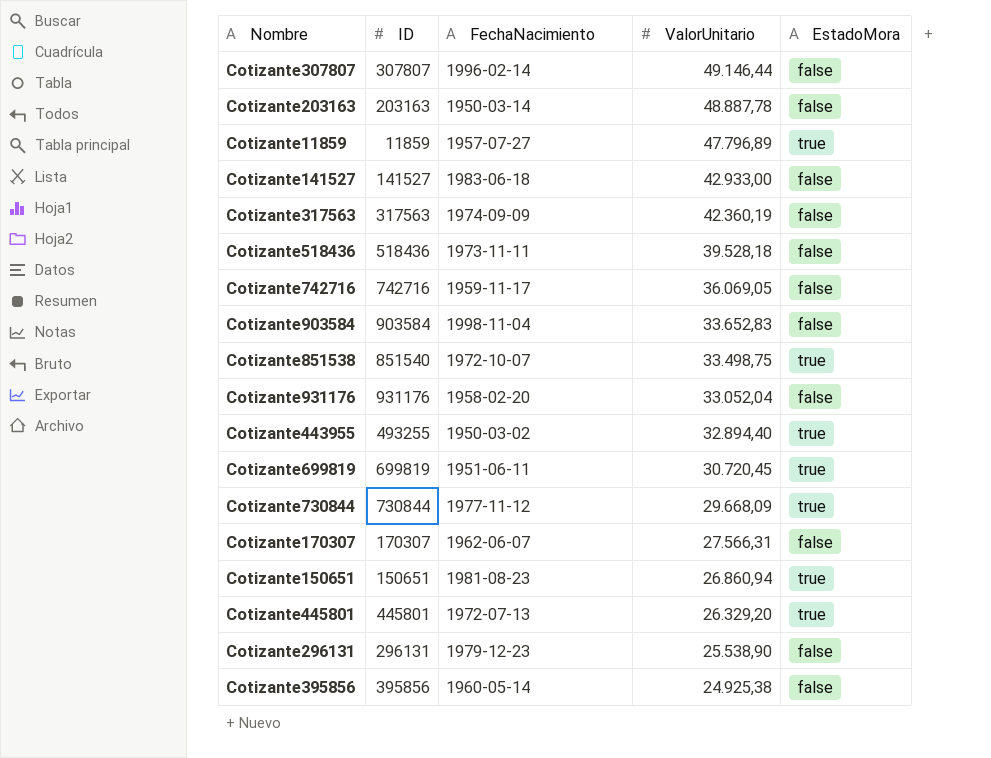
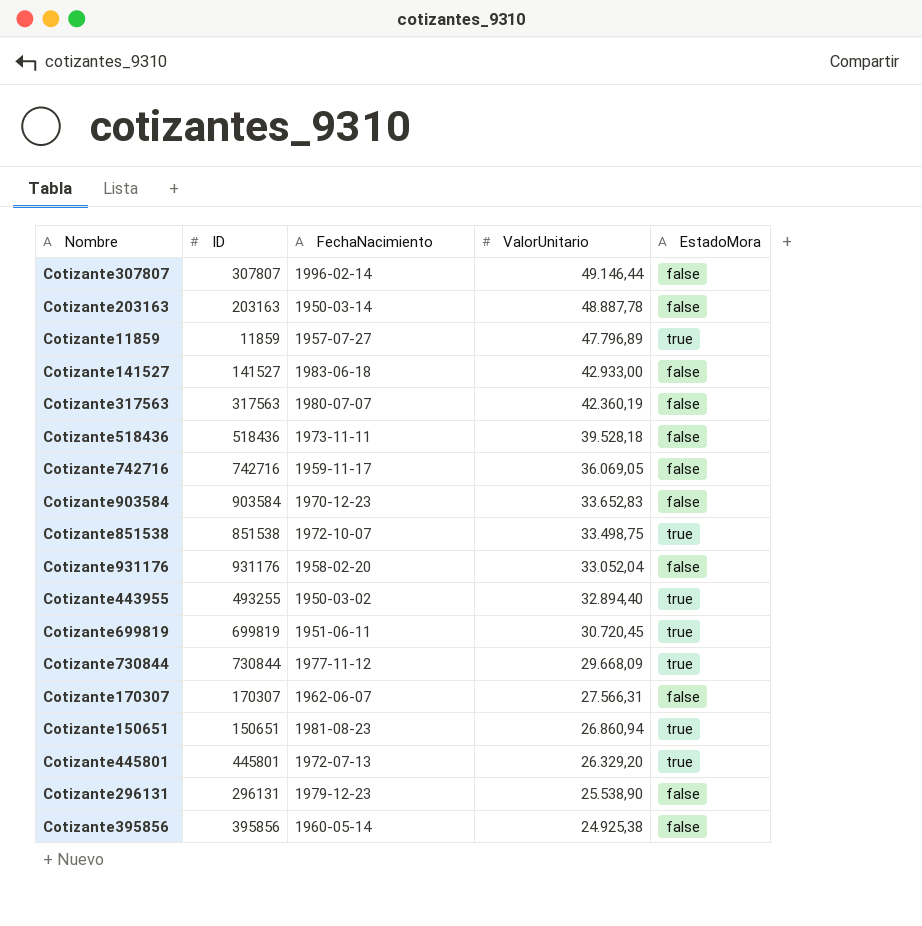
Cotizante317563 | FechaNacimiento: 1974-09-09 -> 1980-07-07
Cotizante903584 | FechaNacimiento: 1998-11-04 -> 1970-12-23
Cotizante851538 | ID: 851540 -> 851538

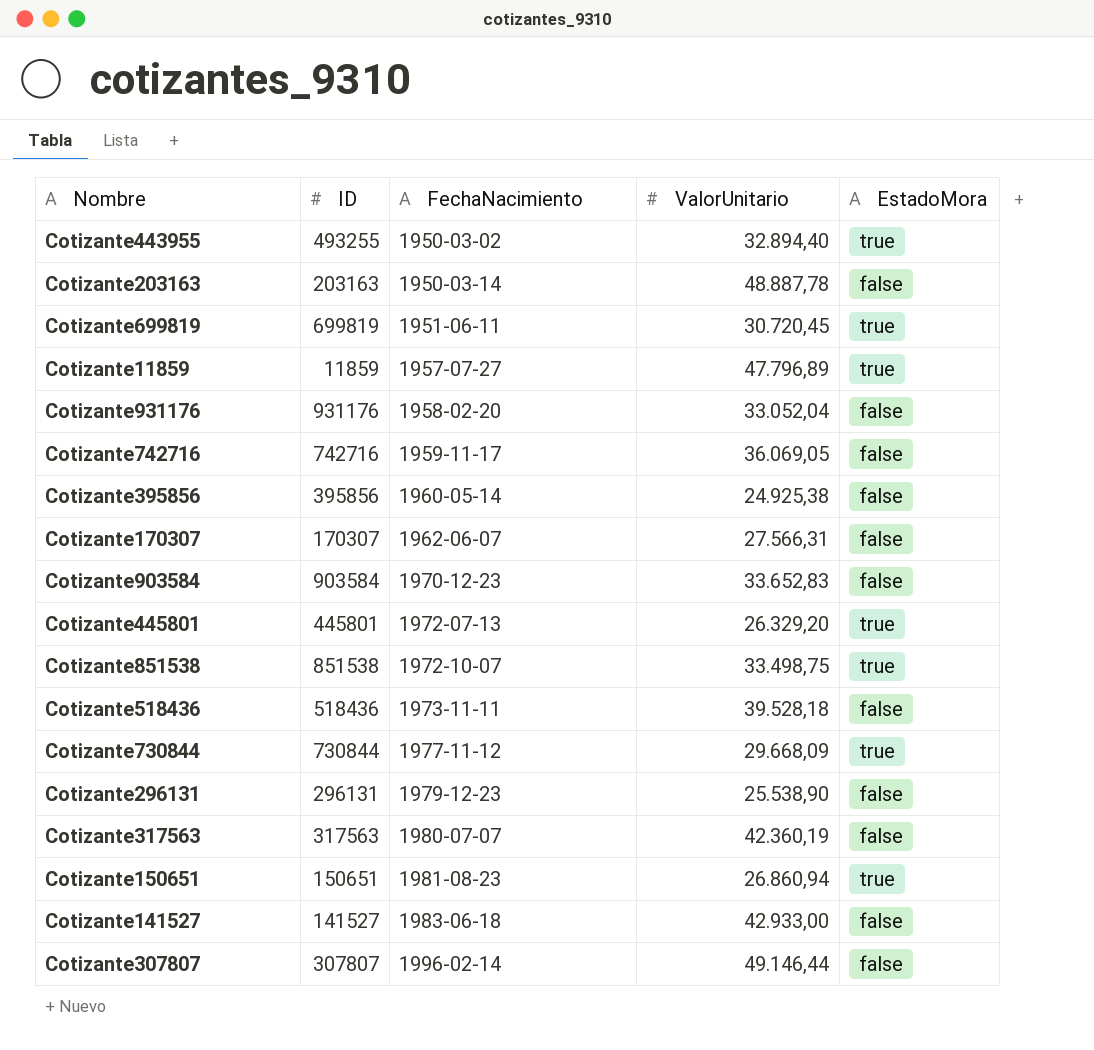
row order: ValorUnitario descending -> FechaNacimiento ascending

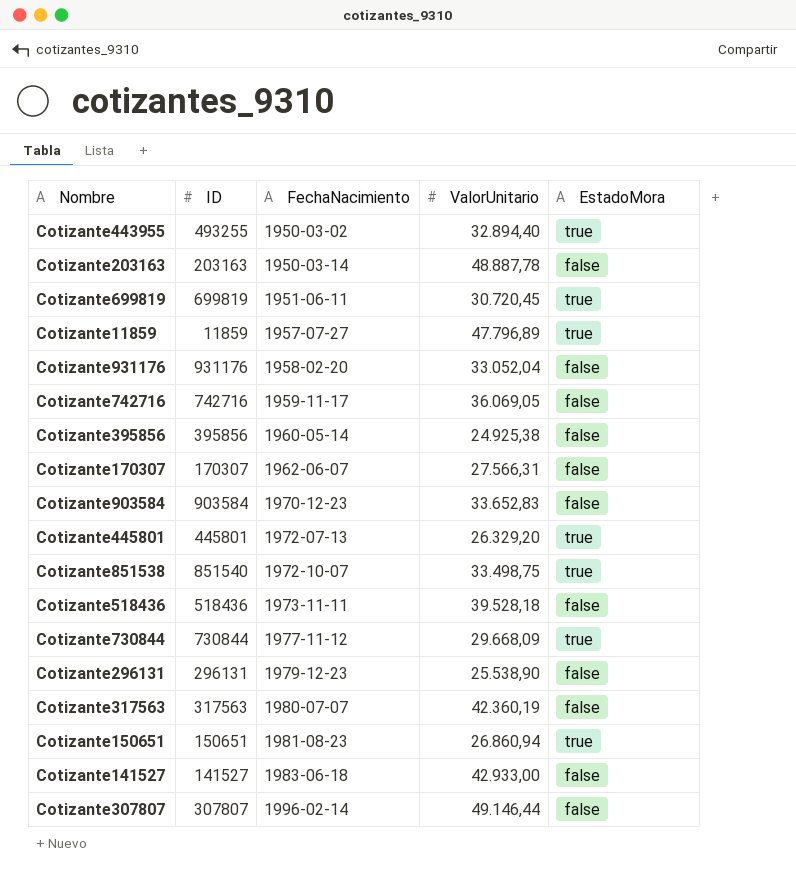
Cotizante851538 | ID: 851538 -> 851540

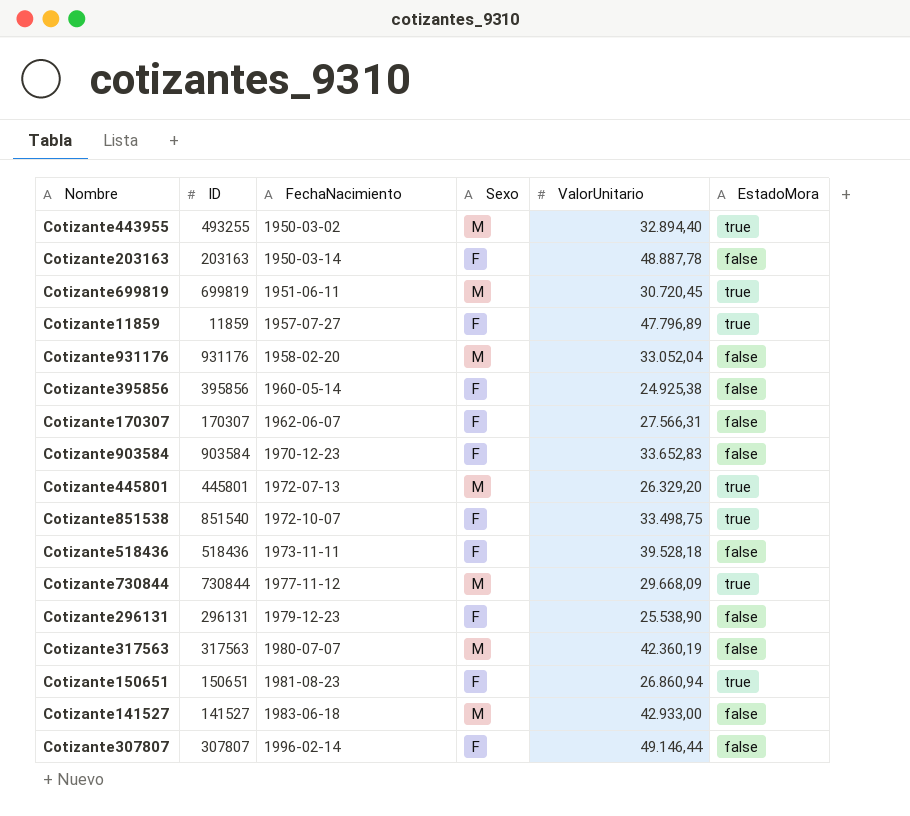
column Sexo | position: none -> 4
row Cotizante742716: 742716 | 1959-11-17 | 36.069,05 | false -> none

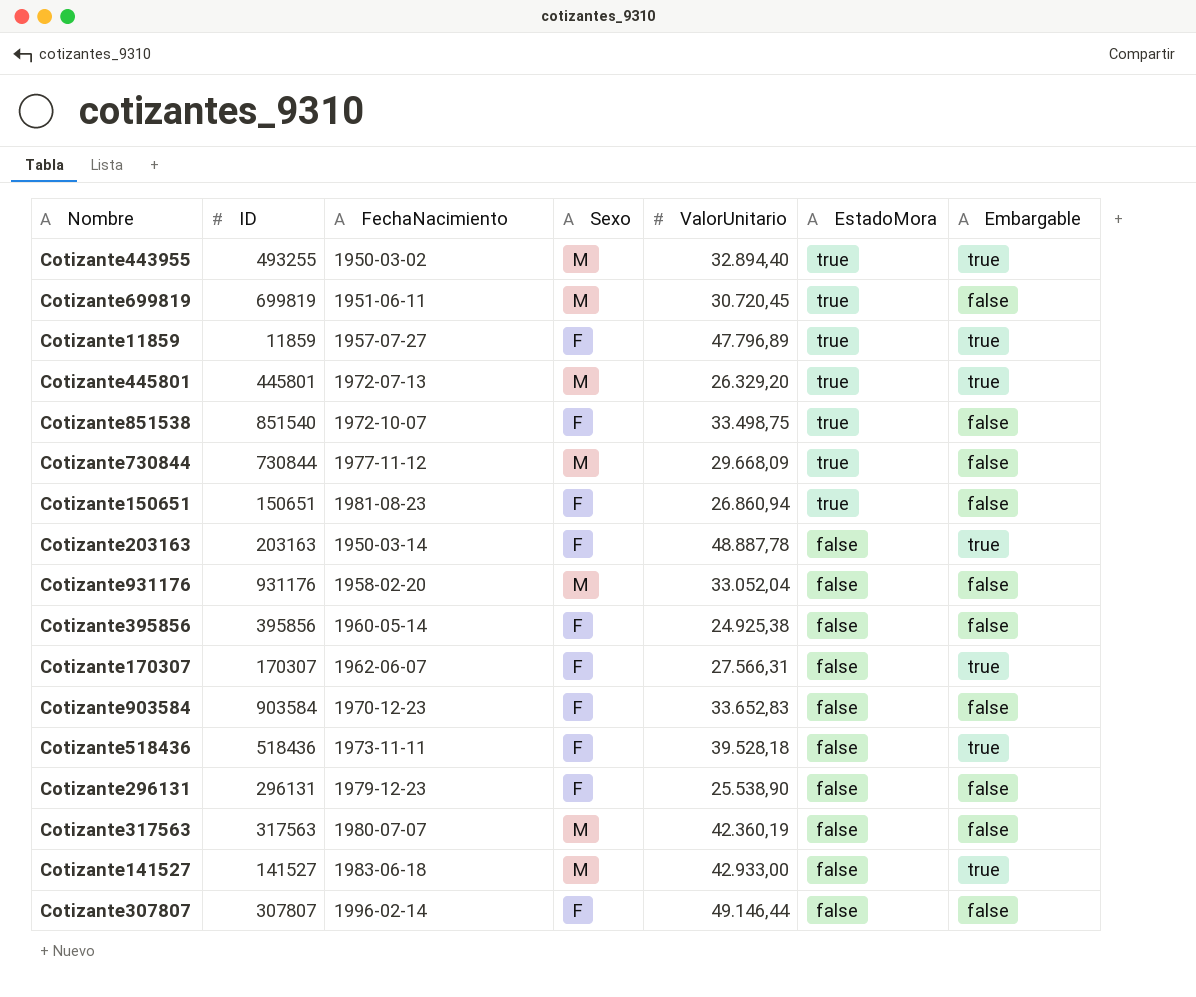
row order: FechaNacimiento ascending -> EstadoMora descending
column Embargable | position: none -> 7

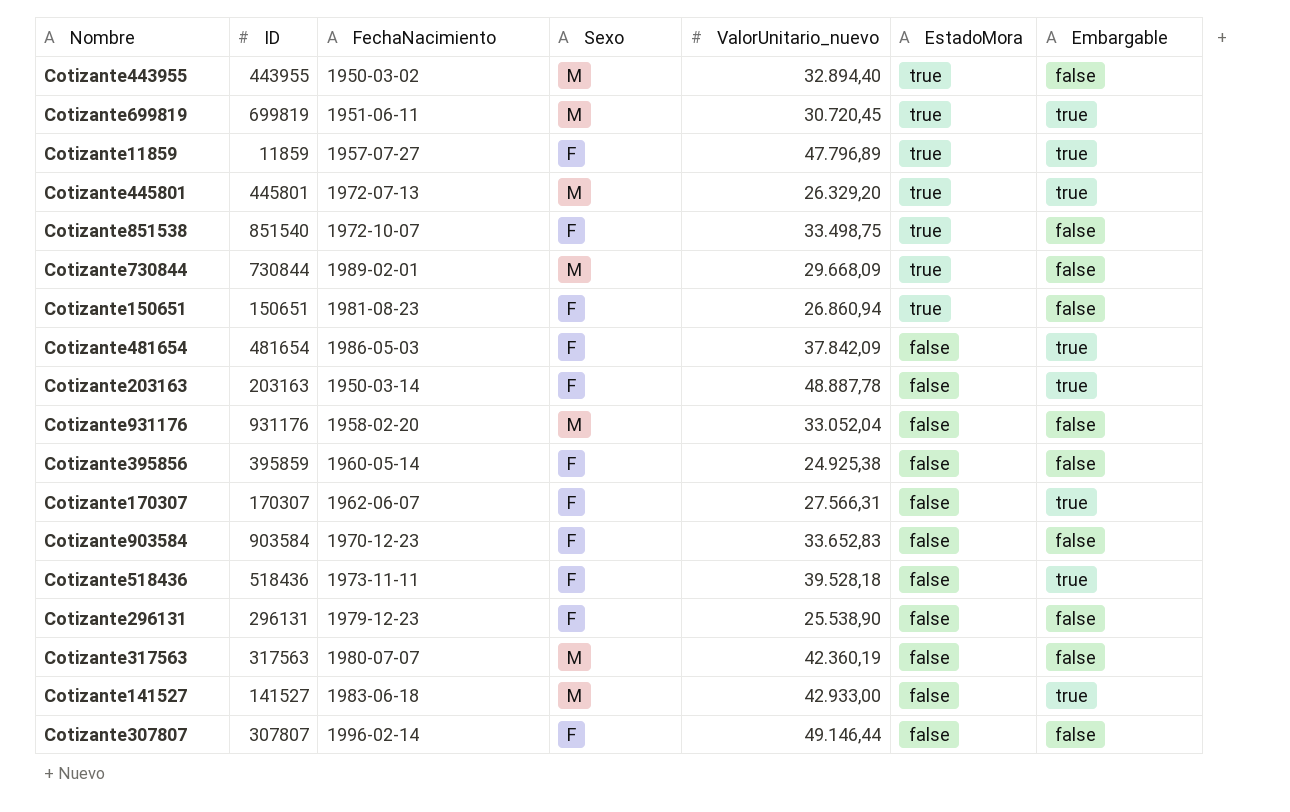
column name: ValorUnitario -> ValorUnitario_nuevo
Cotizante443955 | ID: 493255 -> 443955
Cotizante443955 | Embargable: true -> false
Cotizante699819 | Embargable: false -> true
Cotizante730844 | FechaNacimiento: 1977-11-12 -> 1989-02-01
row Cotizante481654: none -> 481654 | 1986-05-03 | F | 37.842,09 | false | true
Cotizante395856 | ID: 395856 -> 395859

